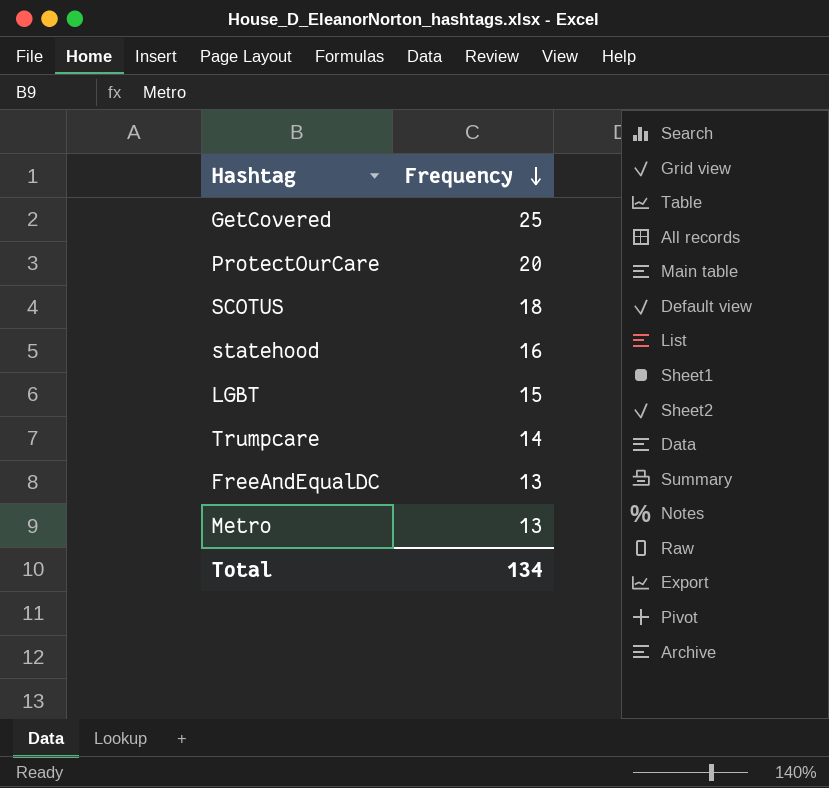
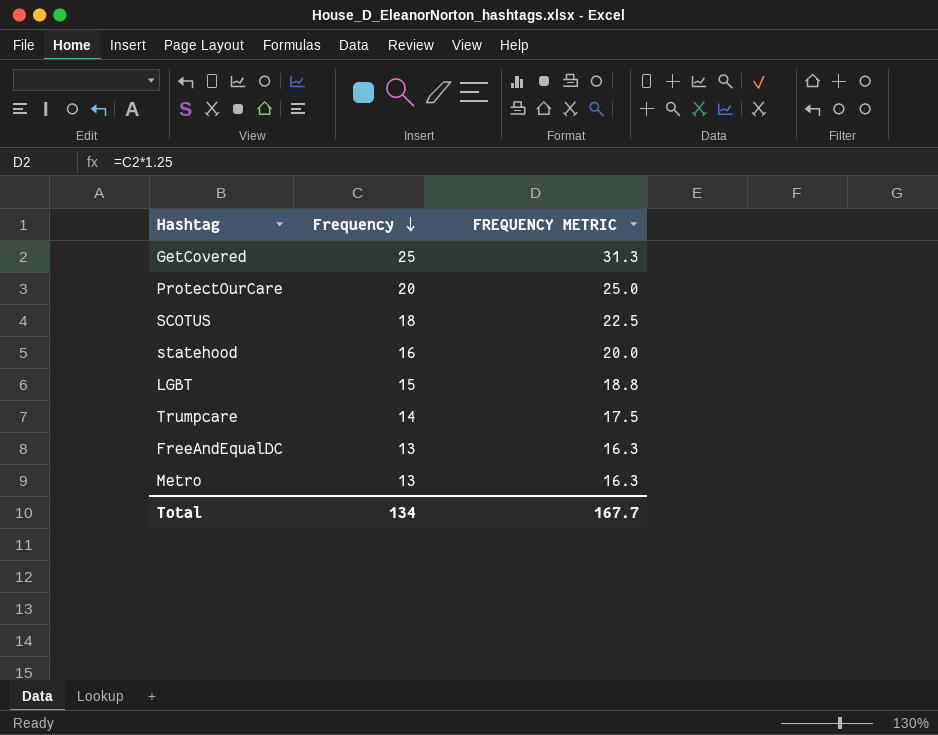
column FREQUENCY METRIC | formula: none -> [Frequency] * 1.25

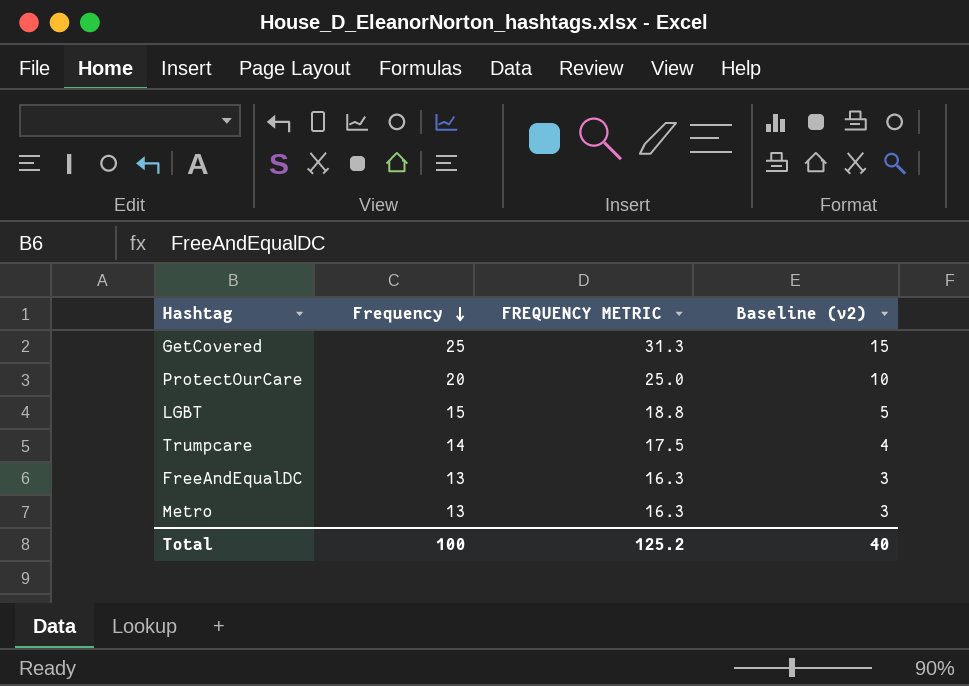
column Baseline (v2) | formula: none -> [Frequency] - 10
row SCOTUS: 18 | 22.5 -> none
row statehood: 16 | 20.0 -> none
Total | Frequency: 134 -> 100
Total | FREQUENCY METRIC: 167.7 -> 125.2

